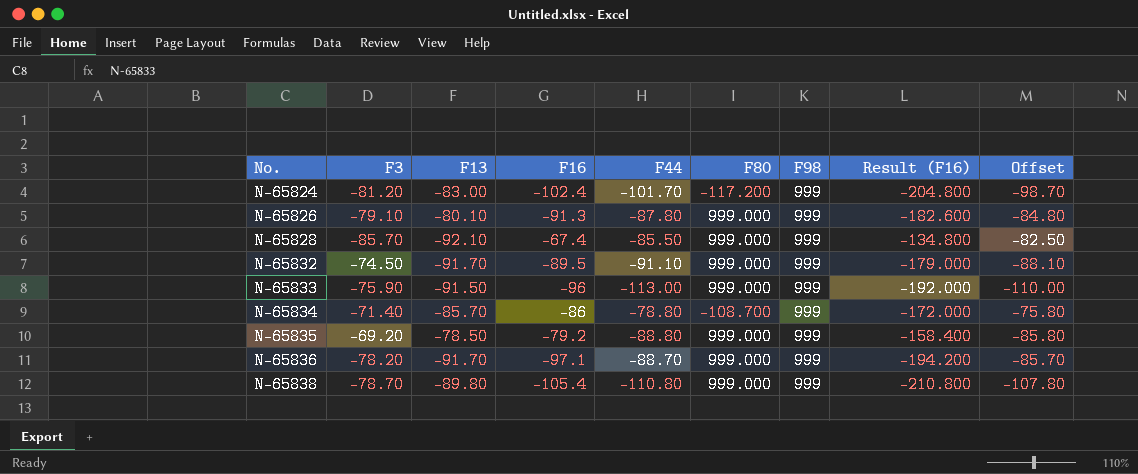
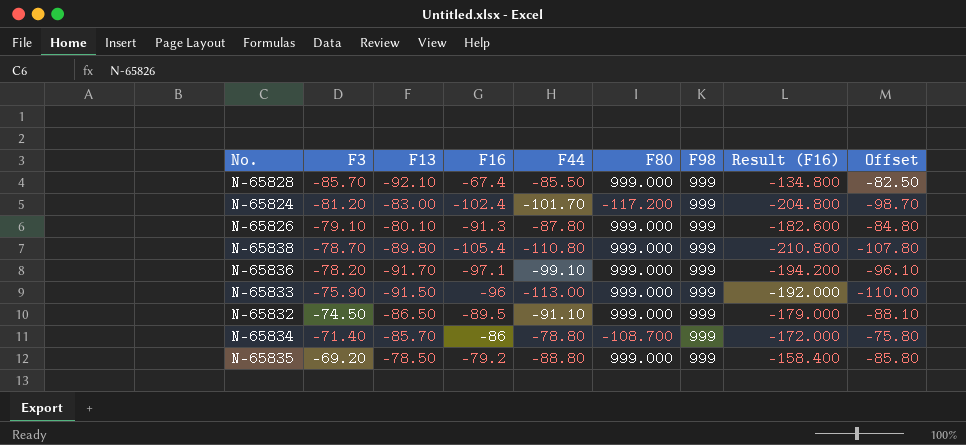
row order: No. ascending -> F3 ascending
N-65836 | F44: -88.70 -> -99.10
N-65836 | Offset: -85.70 -> -96.10
N-65832 | F13: -91.70 -> -86.50

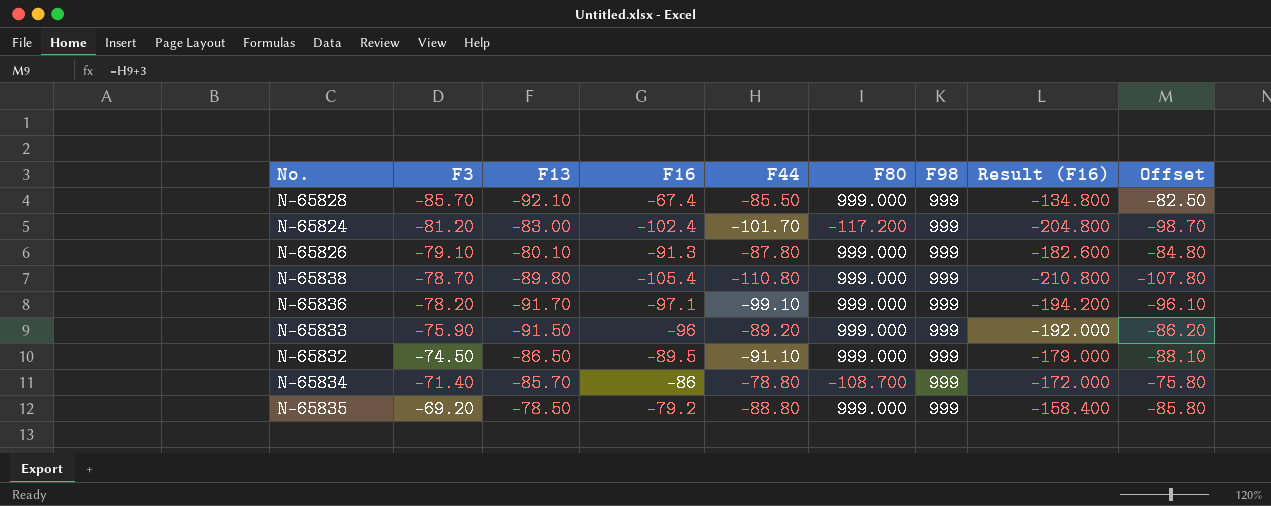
N-65833 | F44: -113.00 -> -89.20
N-65833 | Offset: -110.00 -> -86.20

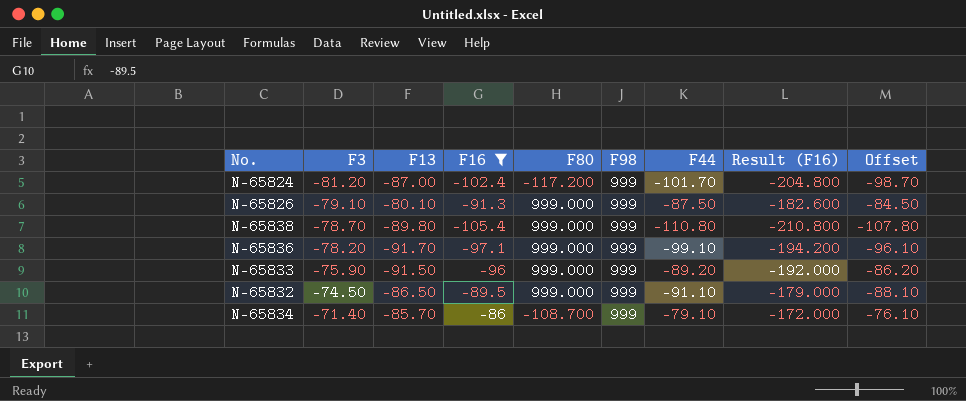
filter: none -> F16 <= -86
column F44 | position: 5 -> 7
N-65824 | F13: -83.00 -> -87.00
N-65826 | F44: -87.80 -> -87.50
N-65826 | Offset: -84.80 -> -84.50
N-65834 | F44: -78.80 -> -79.10
N-65834 | Offset: -75.80 -> -76.10

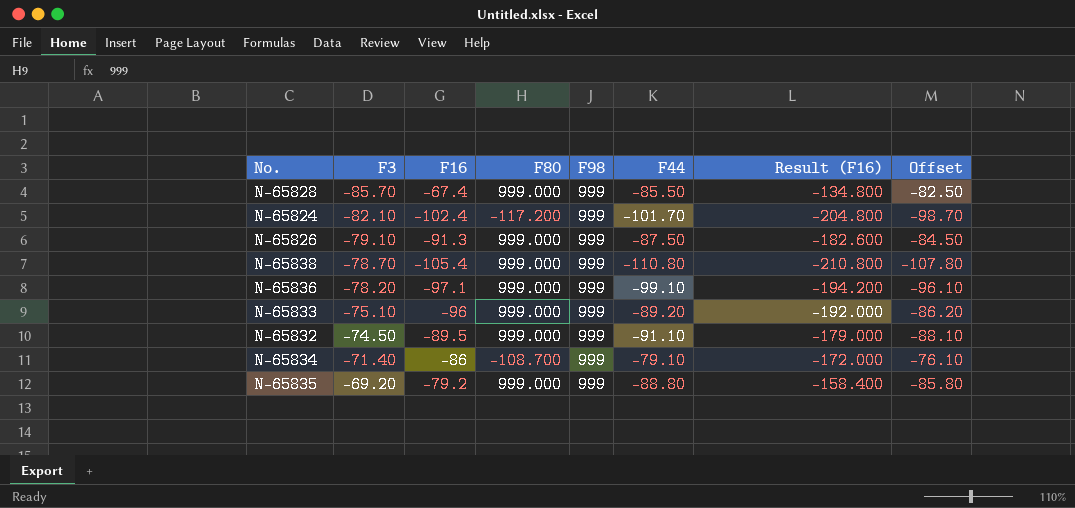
filter: F16 <= -86 -> none
column F13 | position: 3 -> none
N-65824 | F3: -81.20 -> -82.10
N-65833 | F3: -75.90 -> -75.10

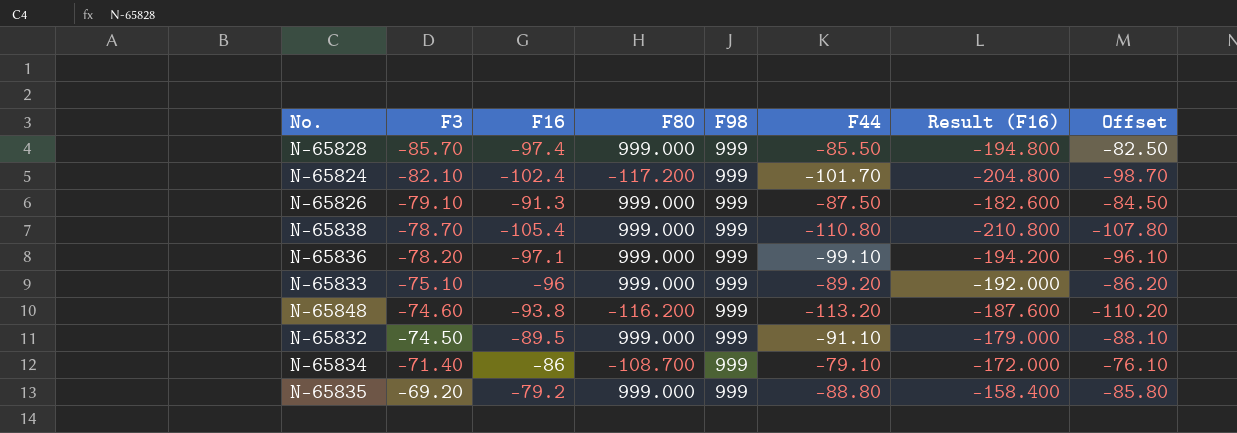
N-65828 | F16: -67.4 -> -97.4
N-65828 | Result (F16): -134.800 -> -194.800
row N-65848: none -> -74.60 | -93.8 | -116.200 | 999 | -113.20 | -187.600 | -110.20

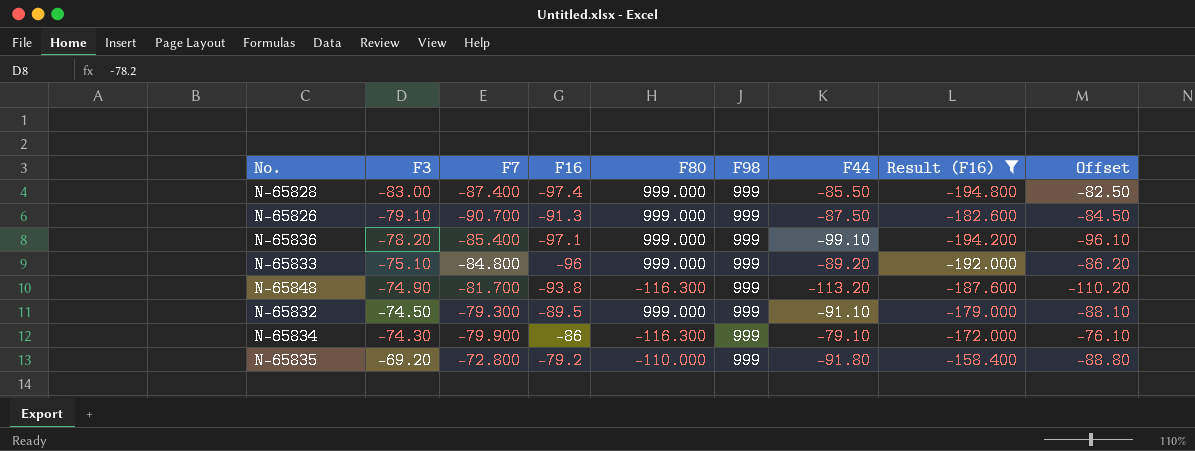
filter: none -> Result (F16) >= -194.800
column F7 | position: none -> 3
N-65828 | F3: -85.70 -> -83.00
N-65848 | F3: -74.60 -> -74.90
N-65848 | F80: -116.200 -> -116.300
N-65834 | F3: -71.40 -> -74.30
N-65834 | F80: -108.700 -> -116.300
N-65835 | F80: 999.000 -> -110.000
N-65835 | F44: -88.80 -> -91.80
N-65835 | Offset: -85.80 -> -88.80

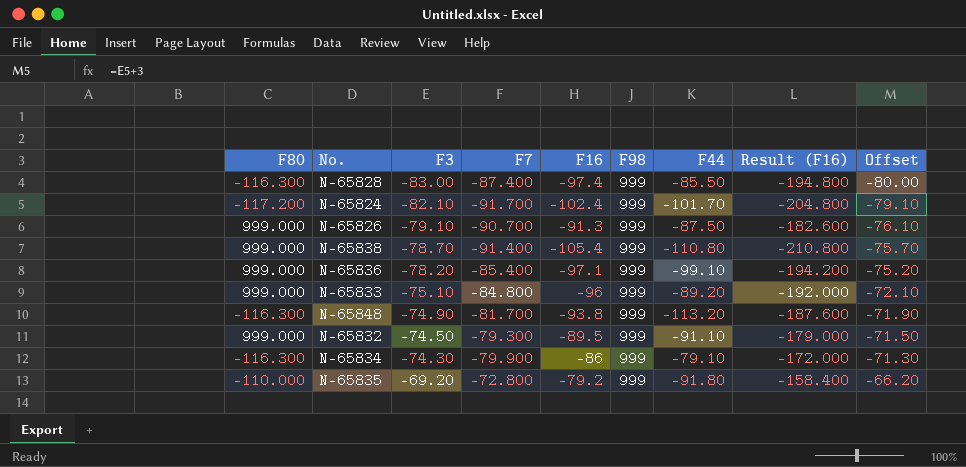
filter: Result (F16) >= -194.800 -> none
column F80 | position: 5 -> 1
column Offset | formula: [F44] + 3 -> [F3] + 3
N-65828 | F80: 999.000 -> -116.300

